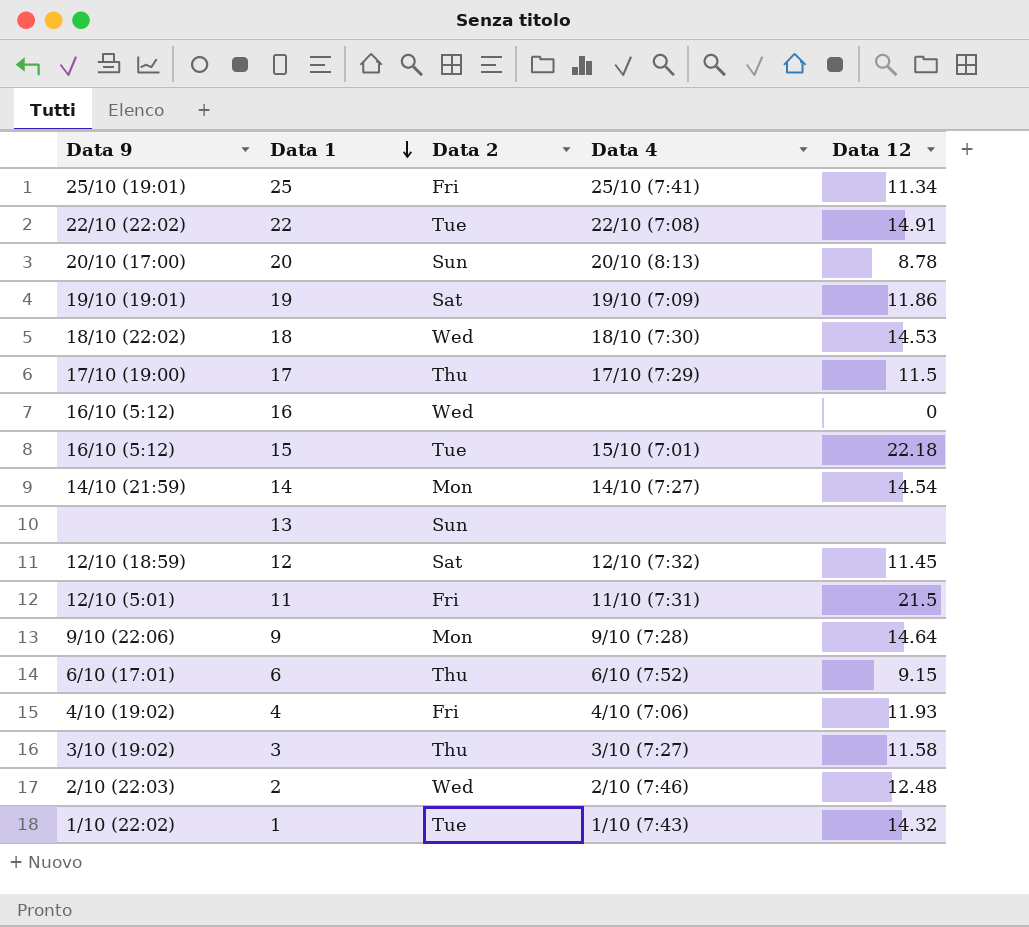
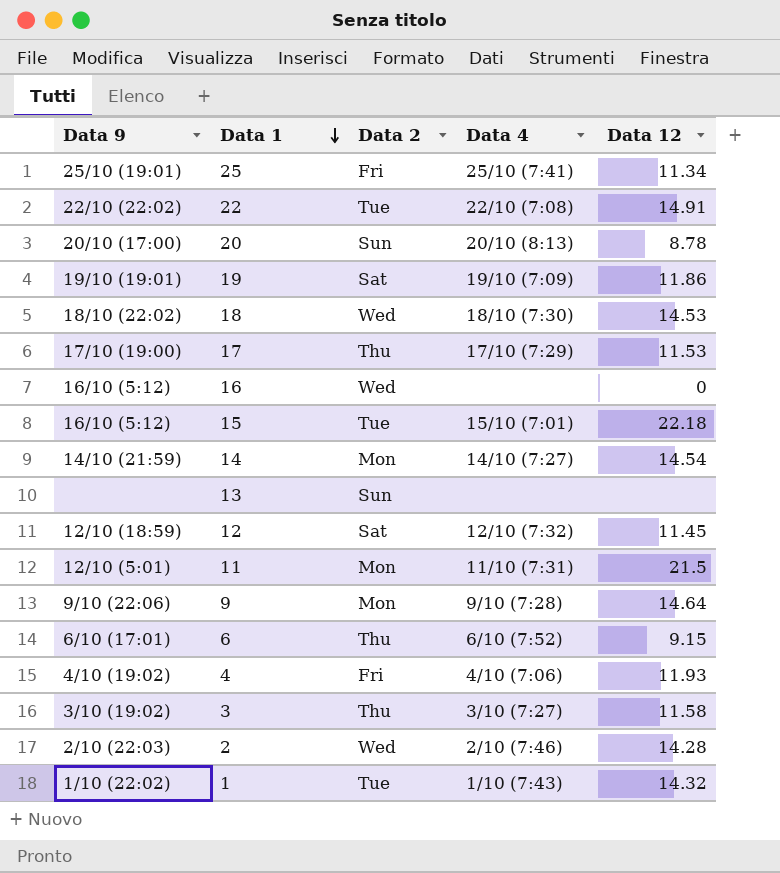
17 | Data 12: 11.5 -> 11.53
11 | Data 2: Fri -> Mon
2 | Data 12: 12.48 -> 14.28

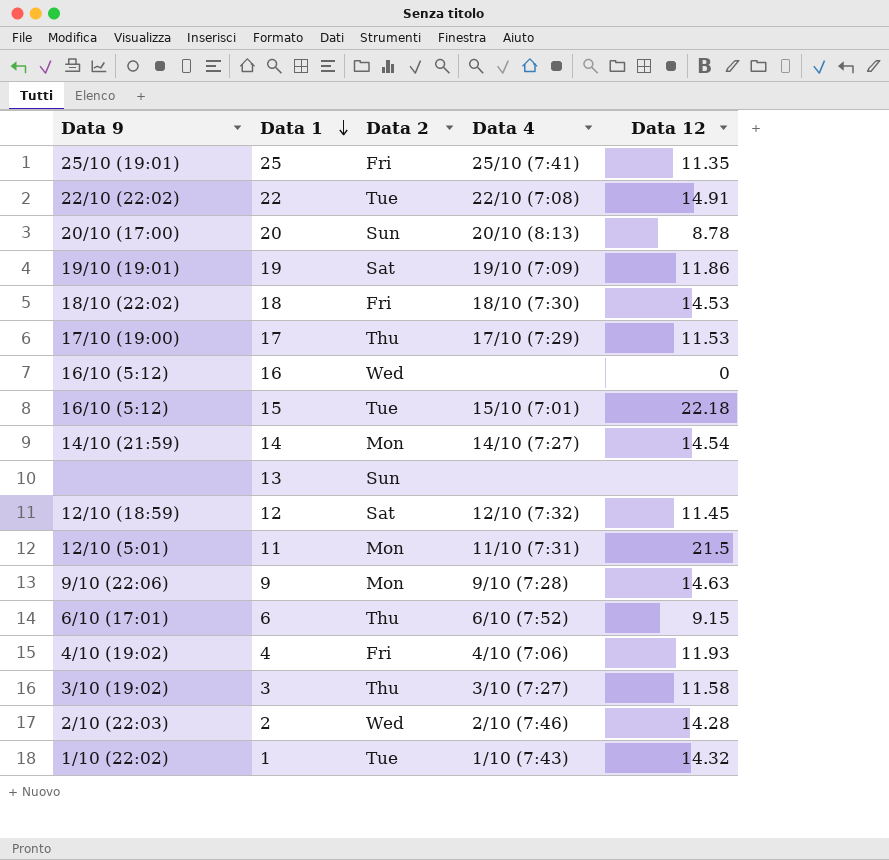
25 | Data 12: 11.34 -> 11.35
18 | Data 2: Wed -> Fri
9 | Data 12: 14.64 -> 14.63

